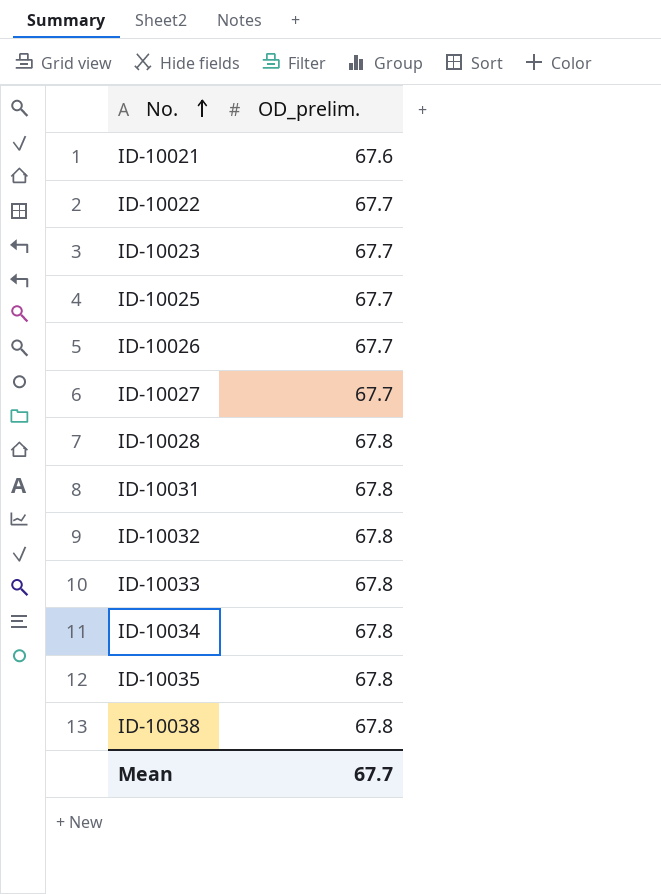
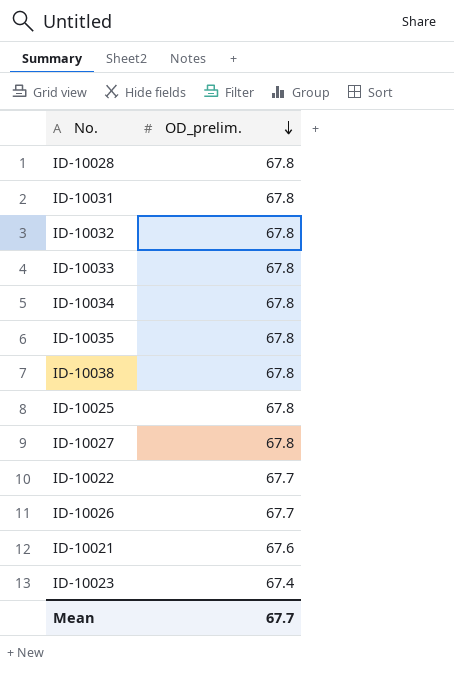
row order: No. ascending -> OD_prelim. descending
ID-10025 | OD_prelim.: 67.7 -> 67.8
ID-10027 | OD_prelim.: 67.7 -> 67.8
ID-10023 | OD_prelim.: 67.7 -> 67.4

